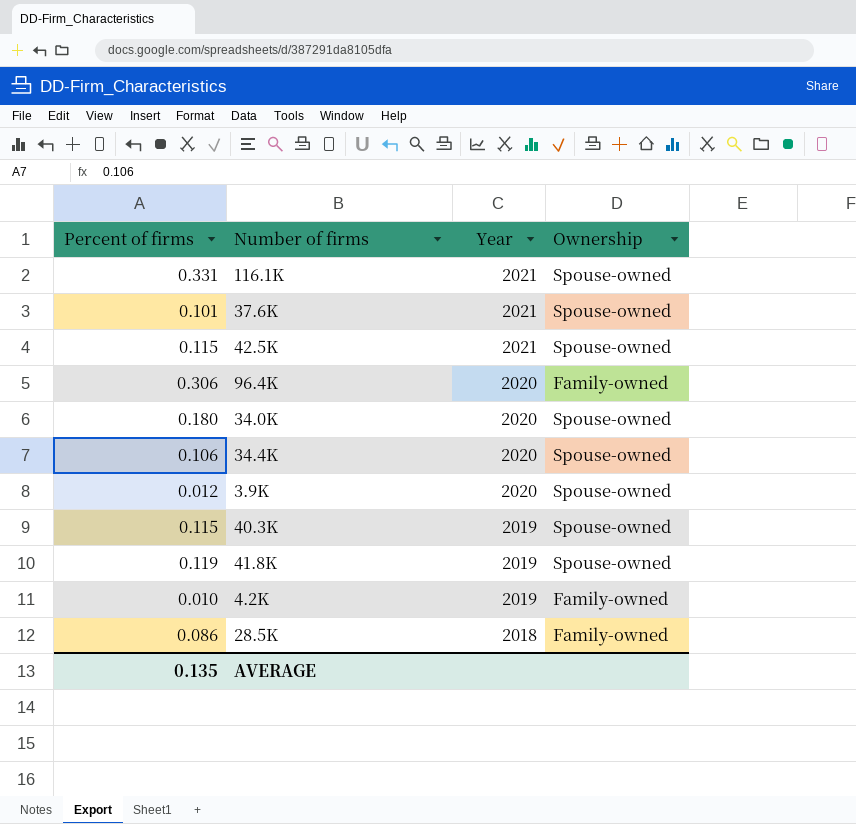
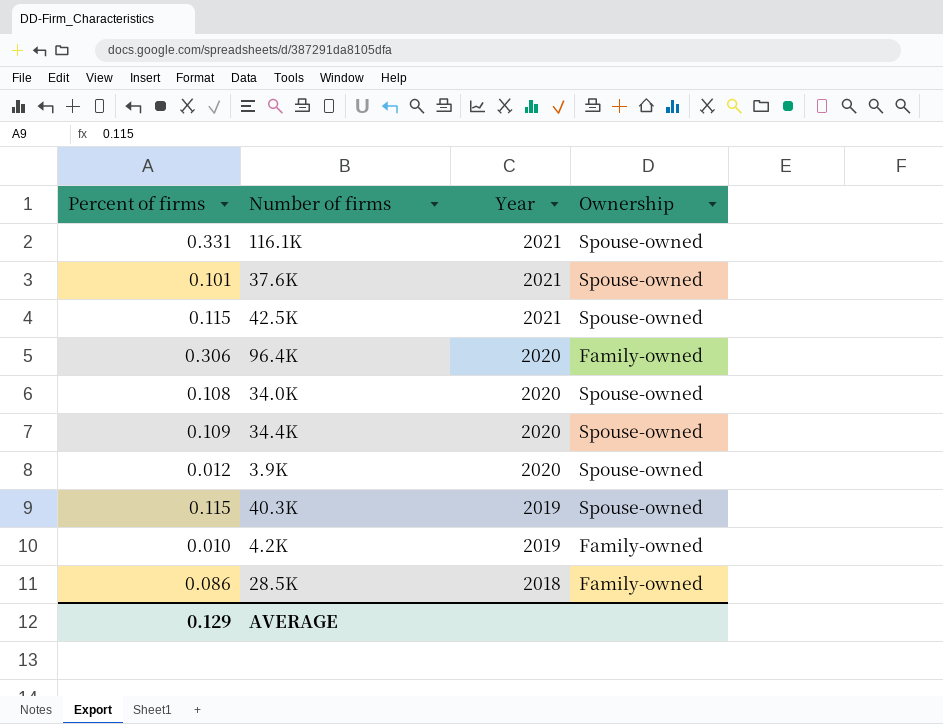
row 41.8K: 0.119 | 2019 | Spouse-owned -> none
34.0K | Percent of firms: 0.180 -> 0.108
34.4K | Percent of firms: 0.106 -> 0.109
AVERAGE | Percent of firms: 0.135 -> 0.129

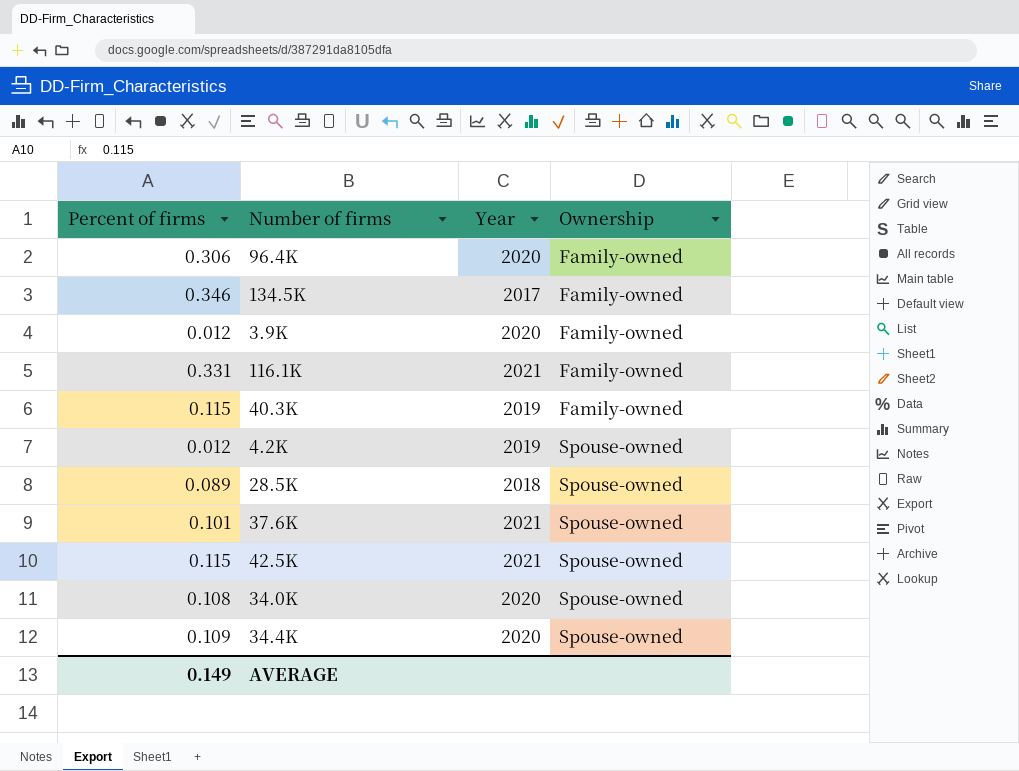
row order: Year descending -> Ownership ascending
row 134.5K: none -> 0.346 | 2017 | Family-owned
3.9K | Ownership: Spouse-owned -> Family-owned
116.1K | Ownership: Spouse-owned -> Family-owned
40.3K | Ownership: Spouse-owned -> Family-owned
4.2K | Percent of firms: 0.010 -> 0.012
4.2K | Ownership: Family-owned -> Spouse-owned
28.5K | Percent of firms: 0.086 -> 0.089
28.5K | Ownership: Family-owned -> Spouse-owned
AVERAGE | Percent of firms: 0.129 -> 0.149

